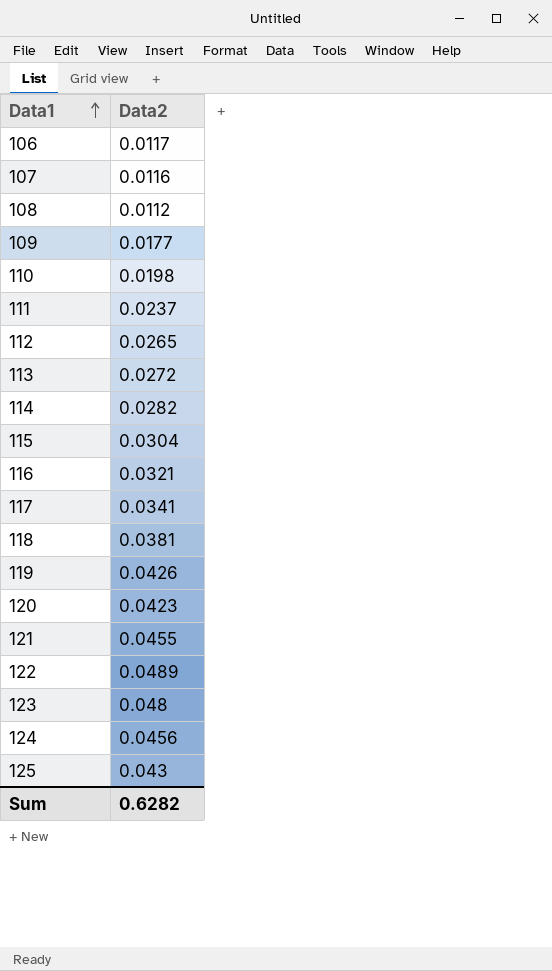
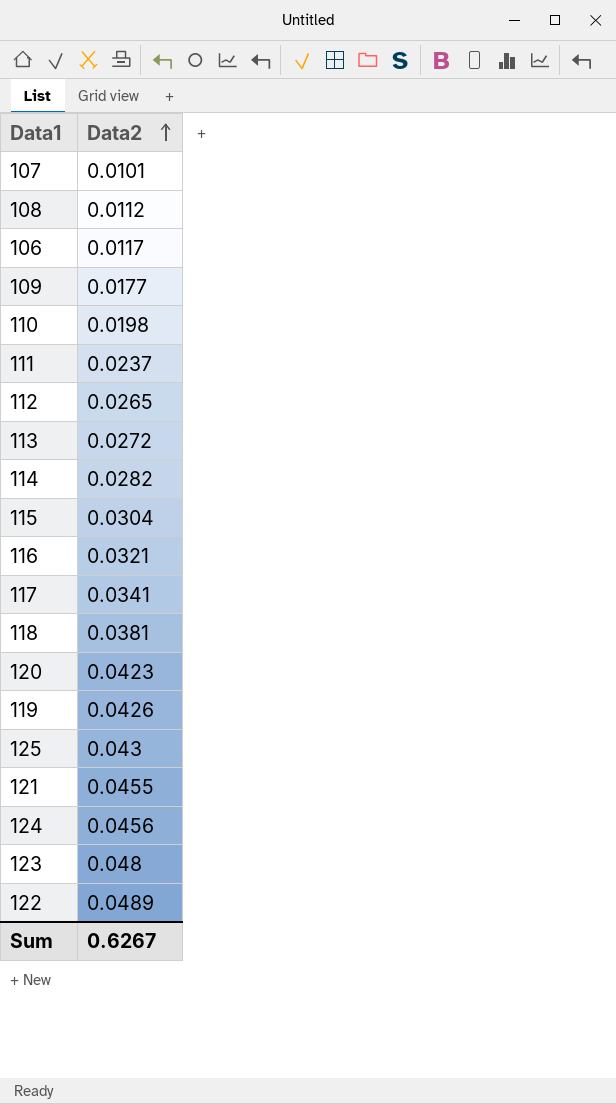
row order: Data1 ascending -> Data2 ascending
107 | Data2: 0.0116 -> 0.0101
Sum | Data2: 0.6282 -> 0.6267

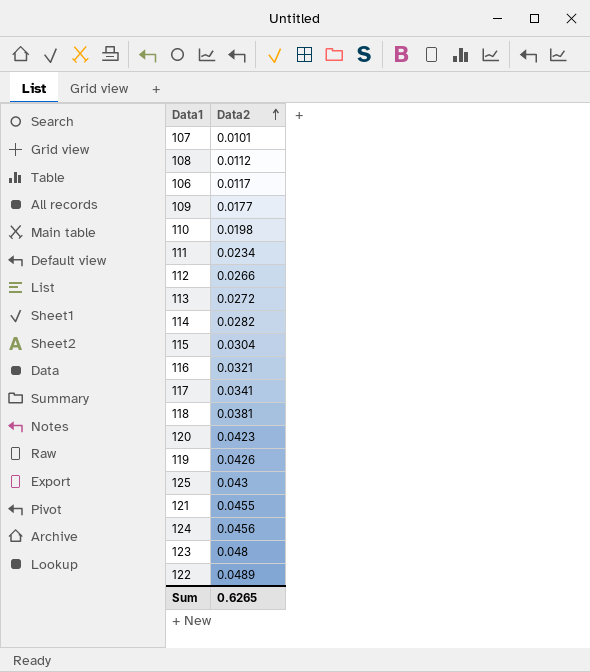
111 | Data2: 0.0237 -> 0.0234
112 | Data2: 0.0265 -> 0.0266
Sum | Data2: 0.6267 -> 0.6265

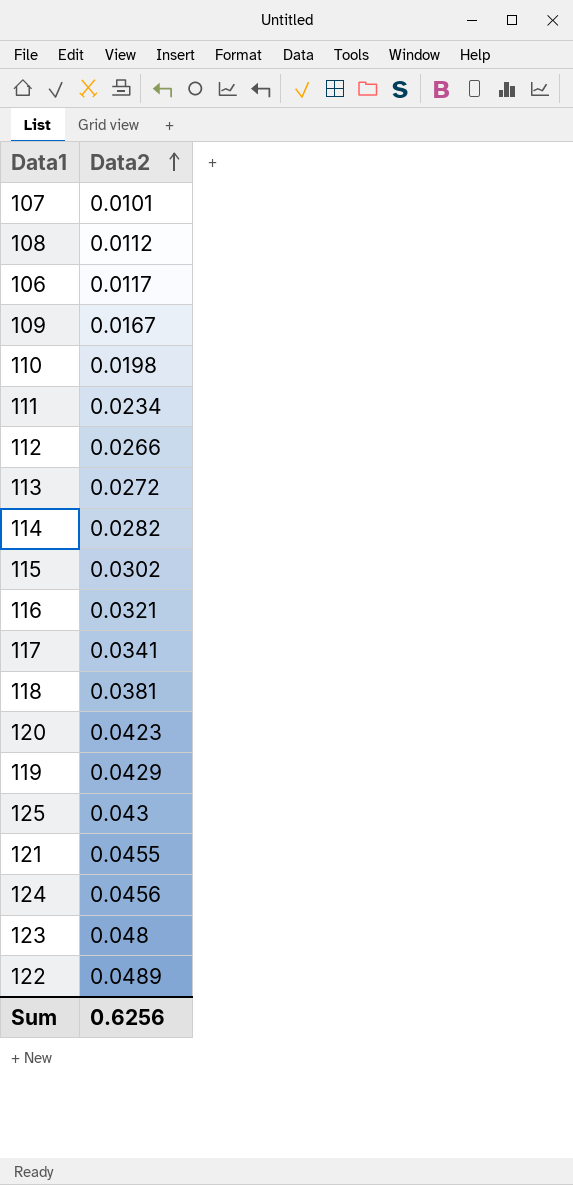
109 | Data2: 0.0177 -> 0.0167
115 | Data2: 0.0304 -> 0.0302
119 | Data2: 0.0426 -> 0.0429
Sum | Data2: 0.6265 -> 0.6256

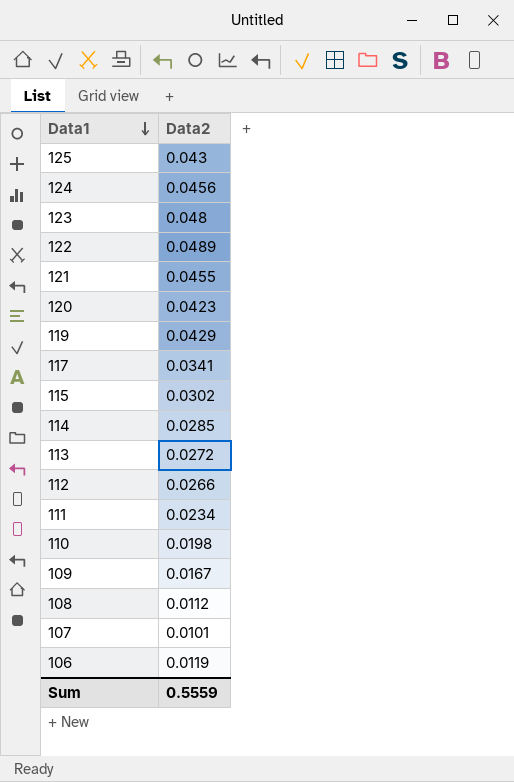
row order: Data2 ascending -> Data1 descending
row 116: 0.0321 -> none
row 118: 0.0381 -> none
114 | Data2: 0.0282 -> 0.0285
106 | Data2: 0.0117 -> 0.0119
Sum | Data2: 0.6256 -> 0.5559

